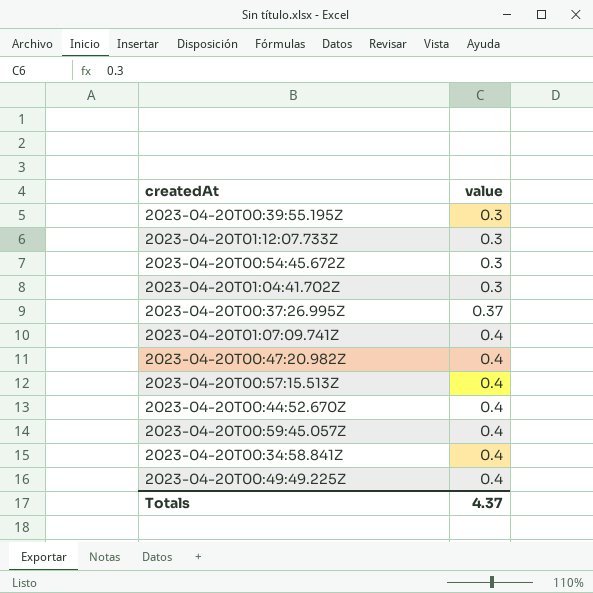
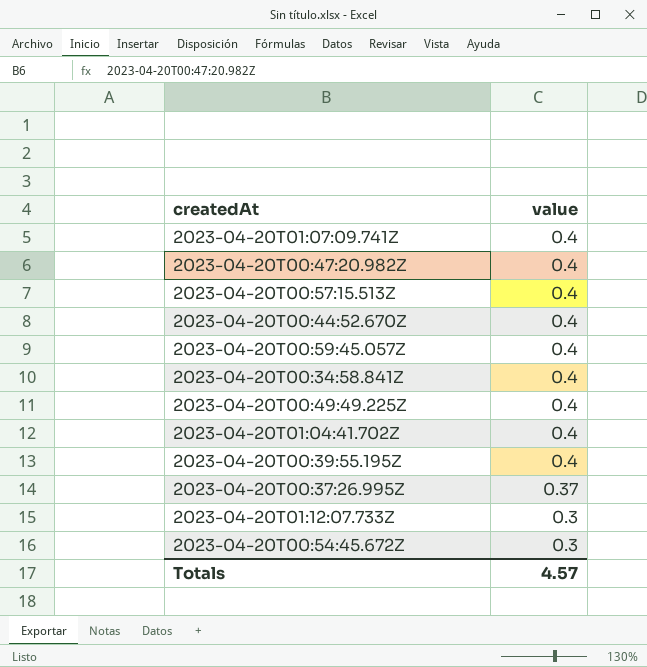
row order: value ascending -> value descending
2023-04-20T01:04:41.702Z | value: 0.3 -> 0.4
2023-04-20T00:39:55.195Z | value: 0.3 -> 0.4
Totals | value: 4.37 -> 4.57

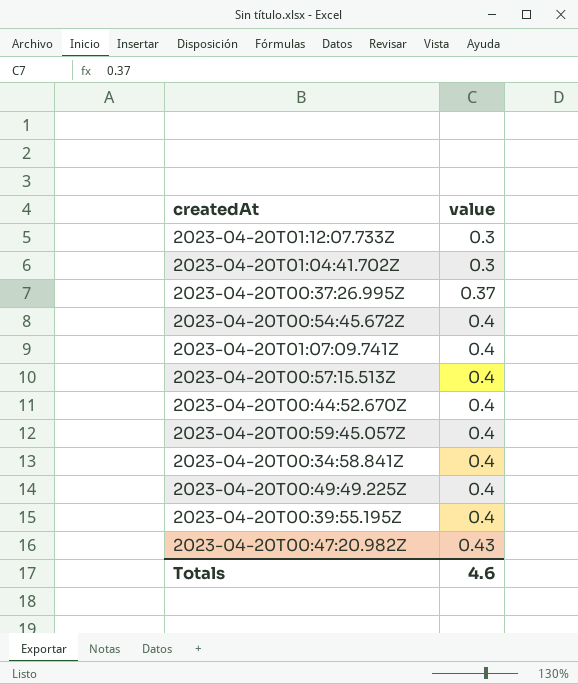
row order: value descending -> value ascending
2023-04-20T01:04:41.702Z | value: 0.4 -> 0.3
2023-04-20T00:54:45.672Z | value: 0.3 -> 0.4
2023-04-20T00:47:20.982Z | value: 0.4 -> 0.43
Totals | value: 4.57 -> 4.6

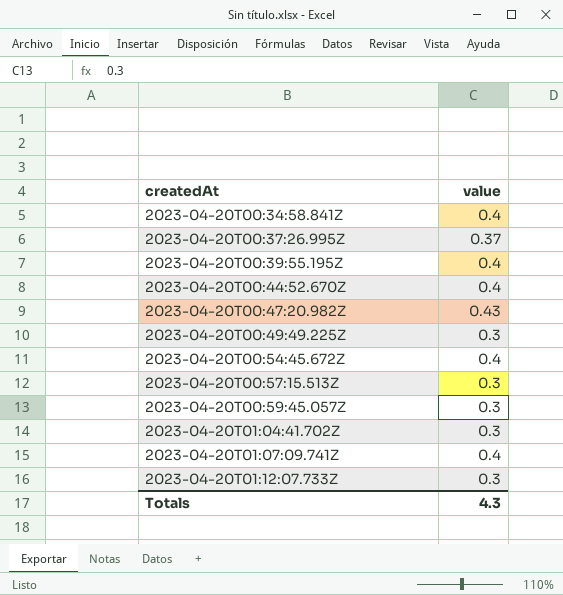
row order: value ascending -> createdAt ascending
2023-04-20T00:49:49.225Z | value: 0.4 -> 0.3
2023-04-20T00:57:15.513Z | value: 0.4 -> 0.3
2023-04-20T00:59:45.057Z | value: 0.4 -> 0.3
Totals | value: 4.6 -> 4.3

